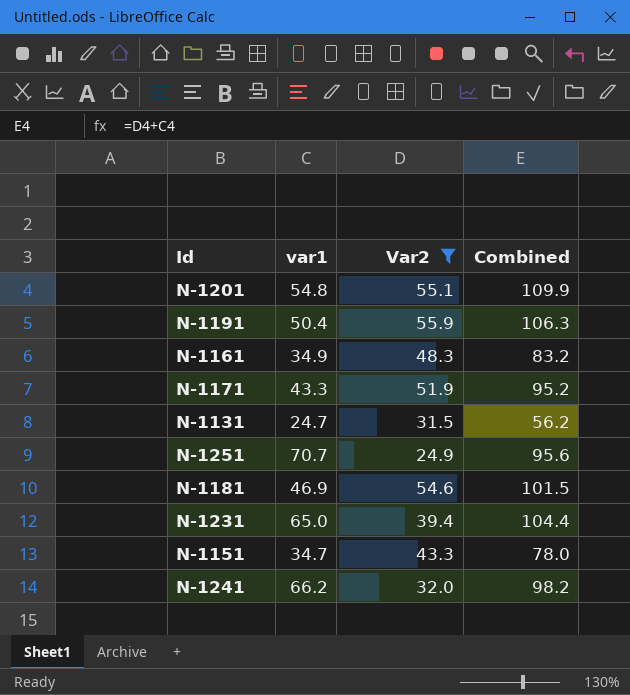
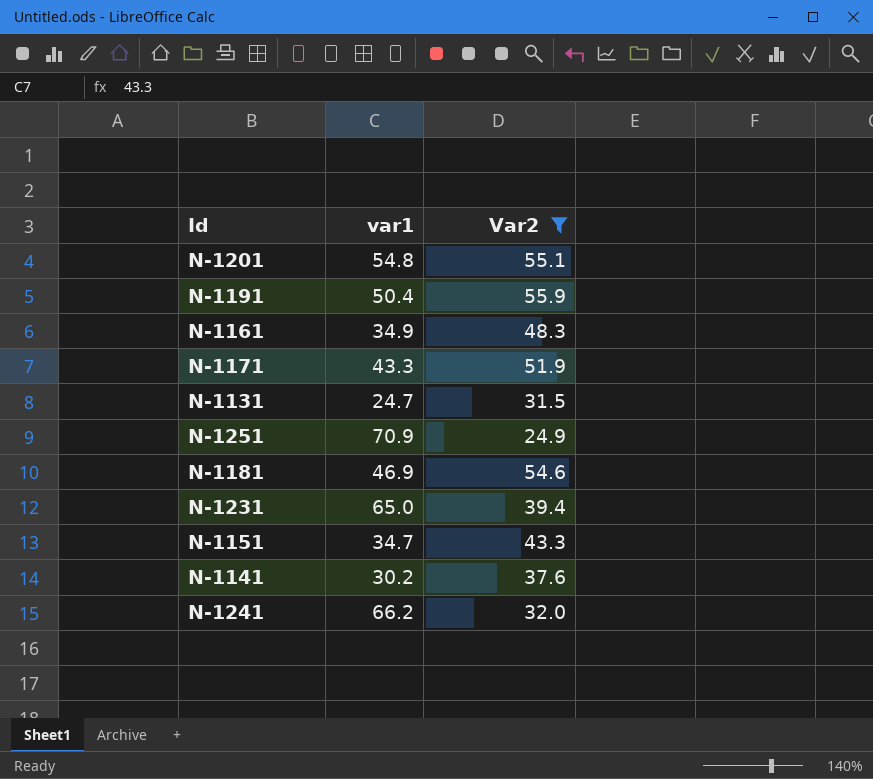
column Combined | formula: [var1] + [Var2] -> none
N-1251 | var1: 70.7 -> 70.9
row N-1141: none -> 30.2 | 37.6

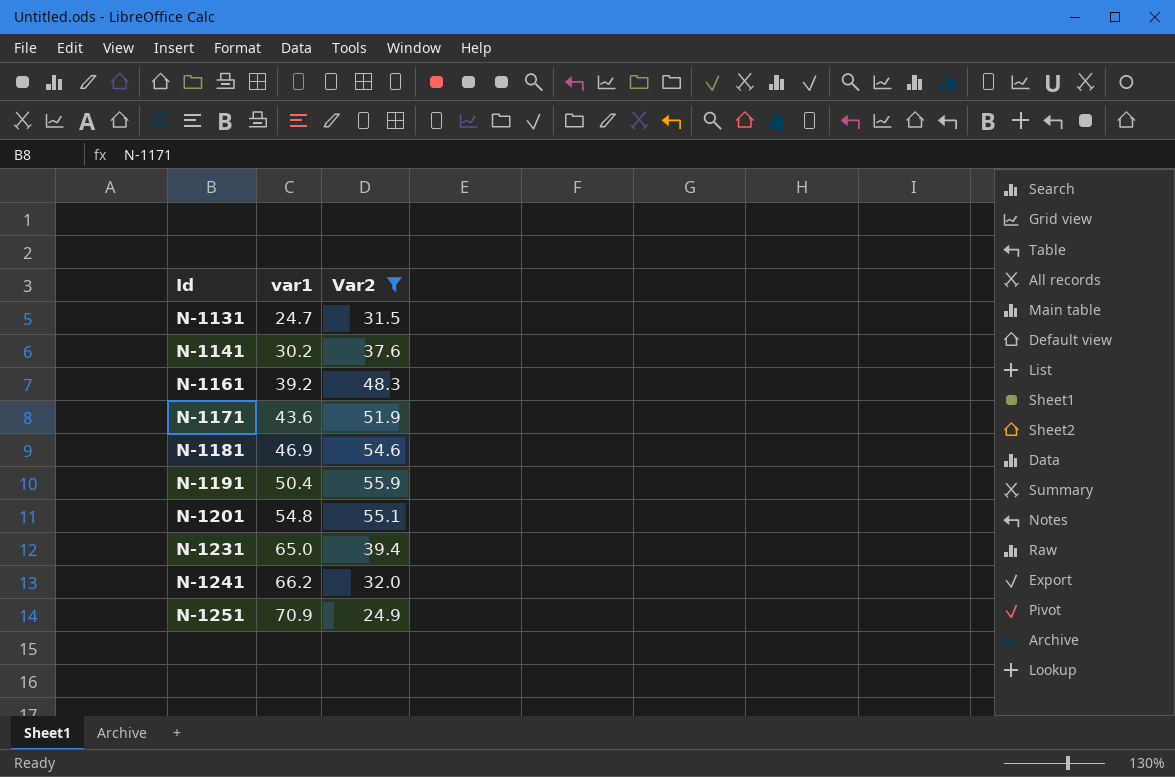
row order: none -> Id ascending
row N-1151: 34.7 | 43.3 -> none
N-1161 | var1: 34.9 -> 39.2
N-1171 | var1: 43.3 -> 43.6

